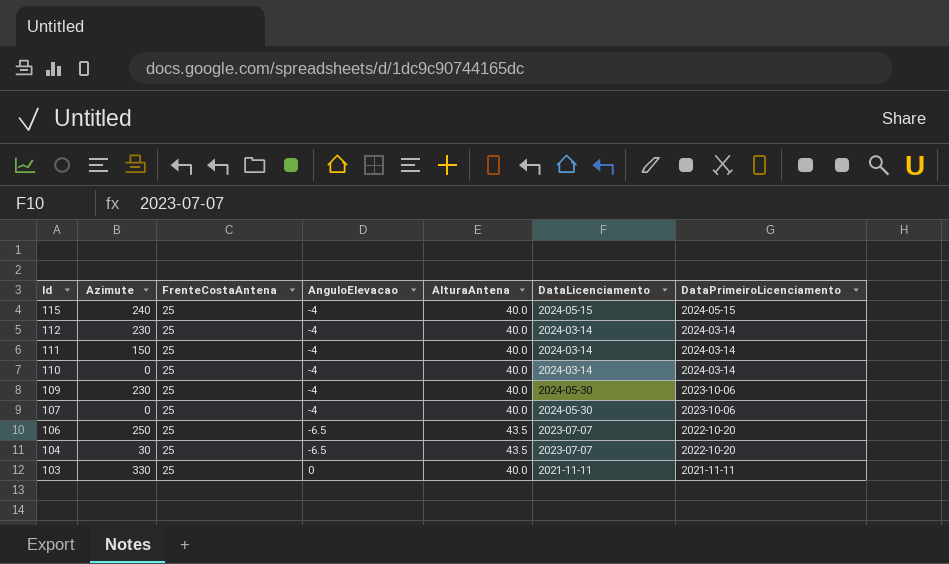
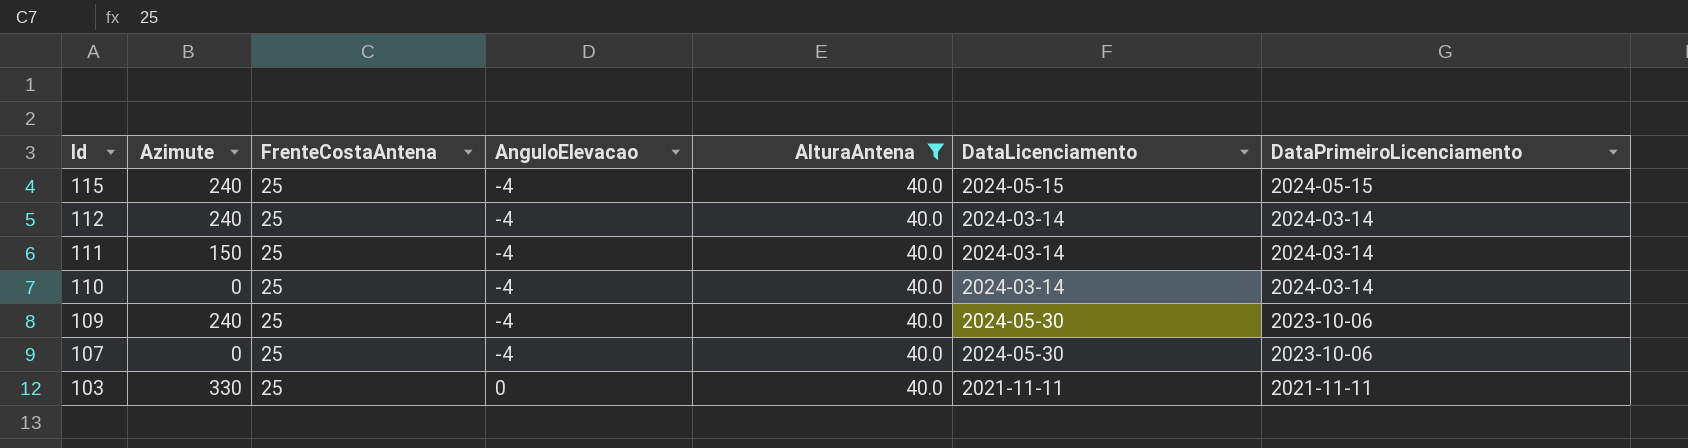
filter: none -> AlturaAntena = 40.0
112 | Azimute: 230 -> 240
109 | Azimute: 230 -> 240

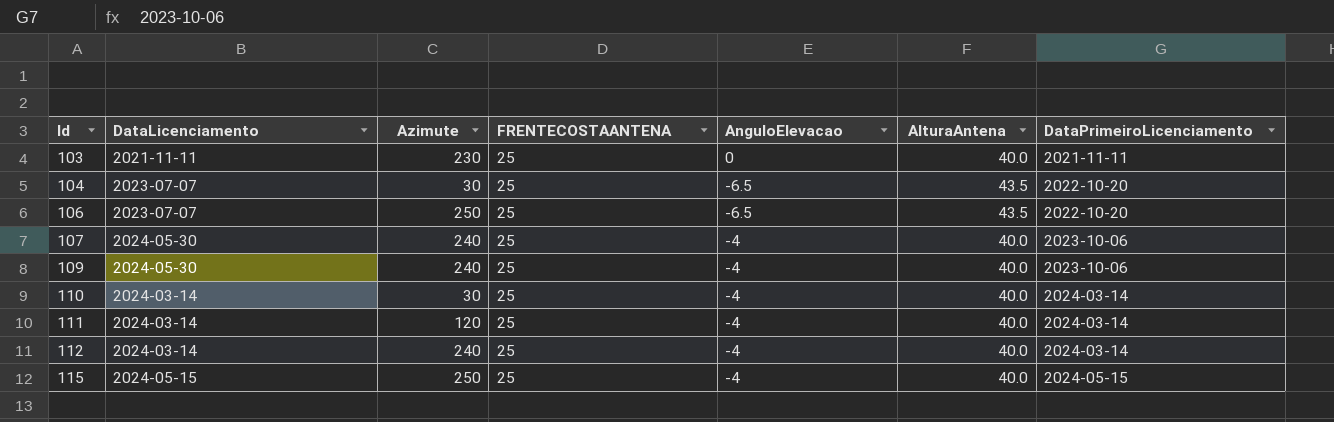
filter: AlturaAntena = 40.0 -> none
row order: Id descending -> Id ascending
column DataLicenciamento | position: 6 -> 2
column name: FrenteCostaAntena -> FRENTECOSTAANTENA
103 | Azimute: 330 -> 230
107 | Azimute: 0 -> 240
110 | Azimute: 0 -> 30
111 | Azimute: 150 -> 120
115 | Azimute: 240 -> 250

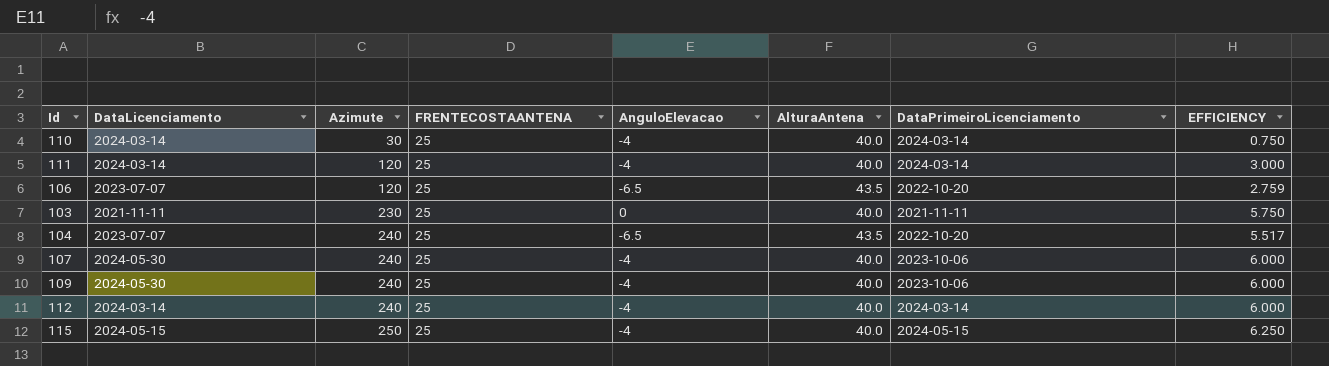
row order: Id ascending -> Azimute ascending
column EFFICIENCY | formula: none -> [Azimute] / [AlturaAntena]
106 | Azimute: 250 -> 120
104 | Azimute: 30 -> 240

